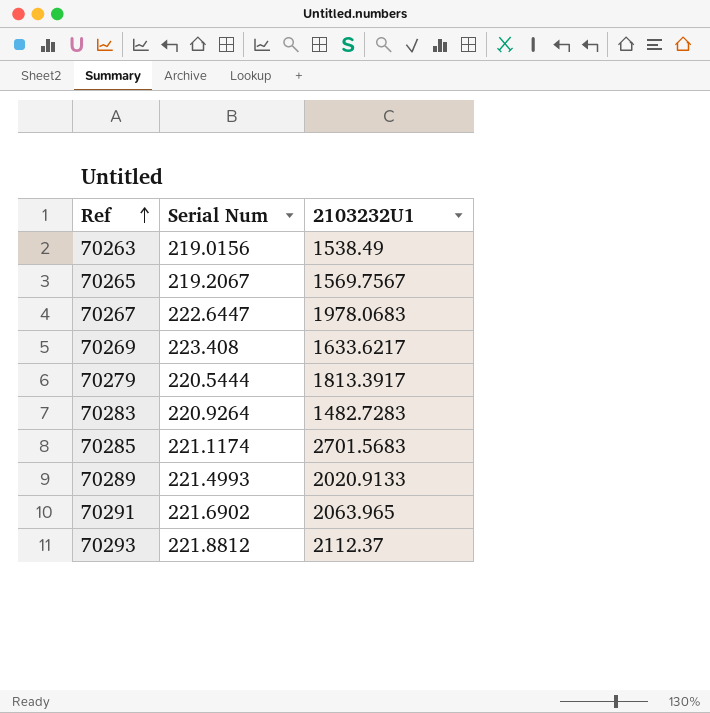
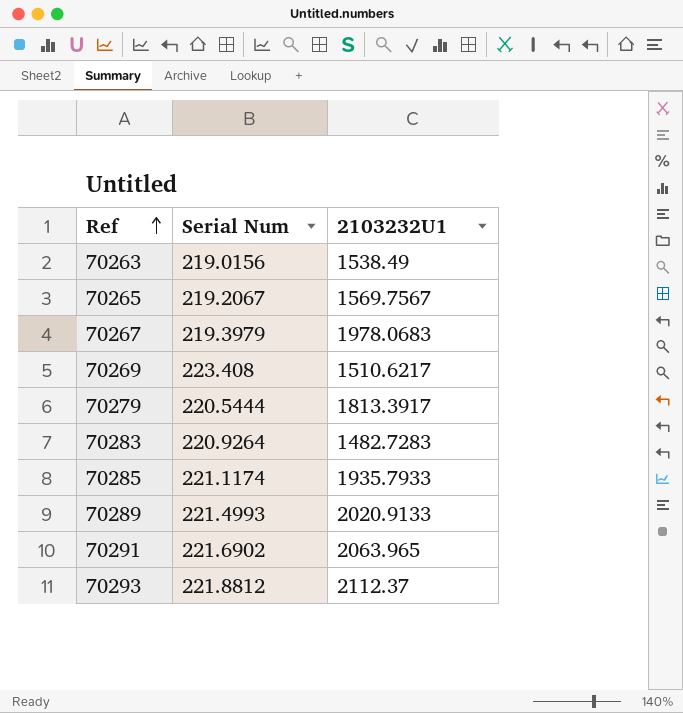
70267 | Serial Num: 222.6447 -> 219.3979
70269 | 2103232U1: 1633.6217 -> 1510.6217
70285 | 2103232U1: 2701.5683 -> 1935.7933

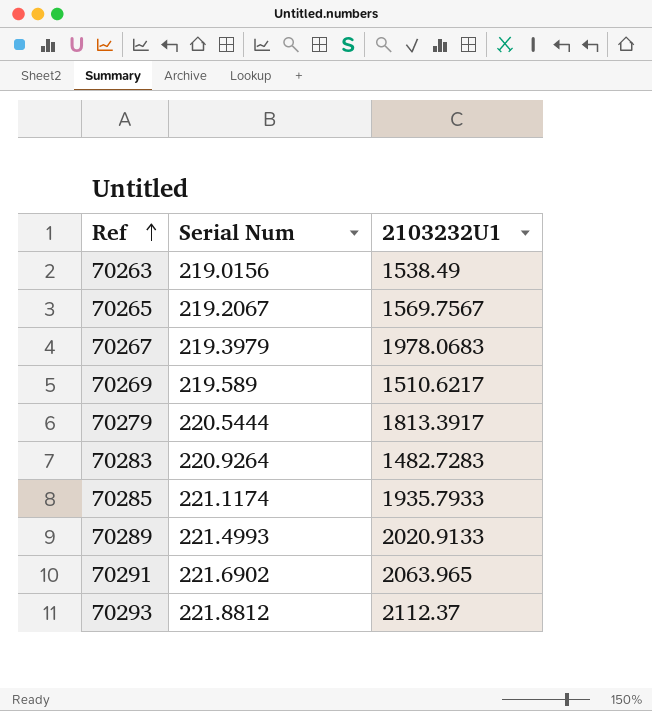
70269 | Serial Num: 223.408 -> 219.589

